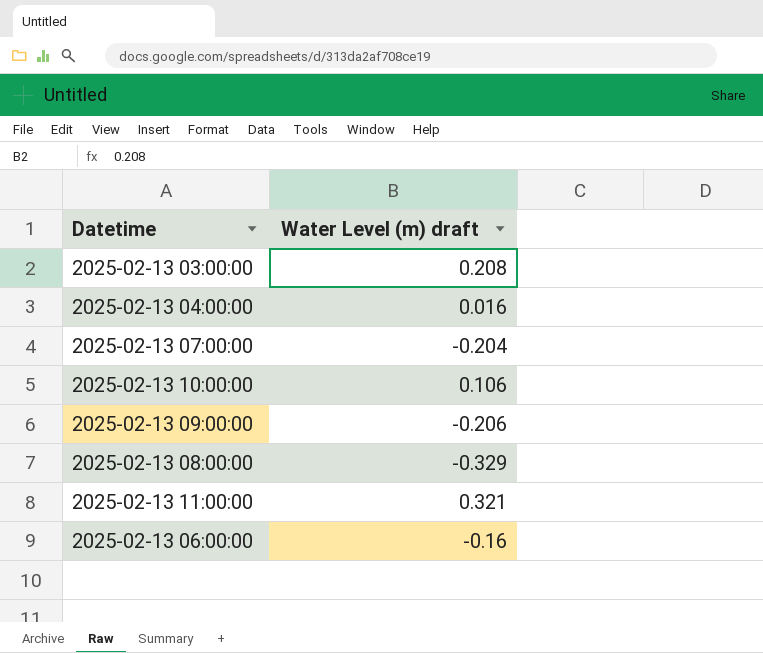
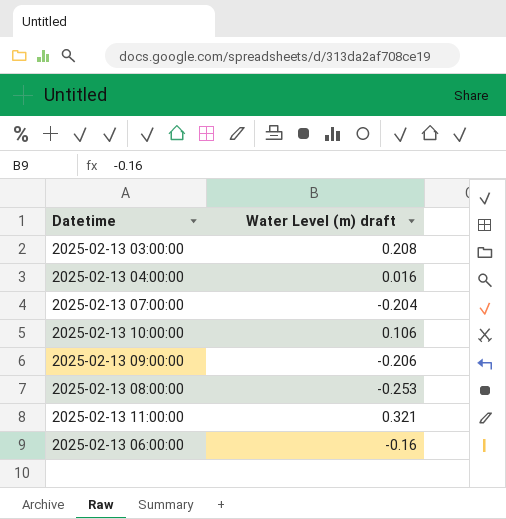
2025-02-13 08:00:00 | Water Level (m) draft: -0.329 -> -0.253

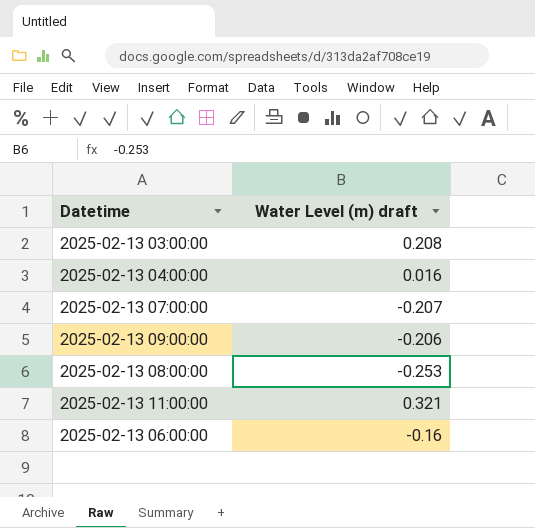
row 2025-02-13 10:00:00: 0.106 -> none
2025-02-13 07:00:00 | Water Level (m) draft: -0.204 -> -0.207

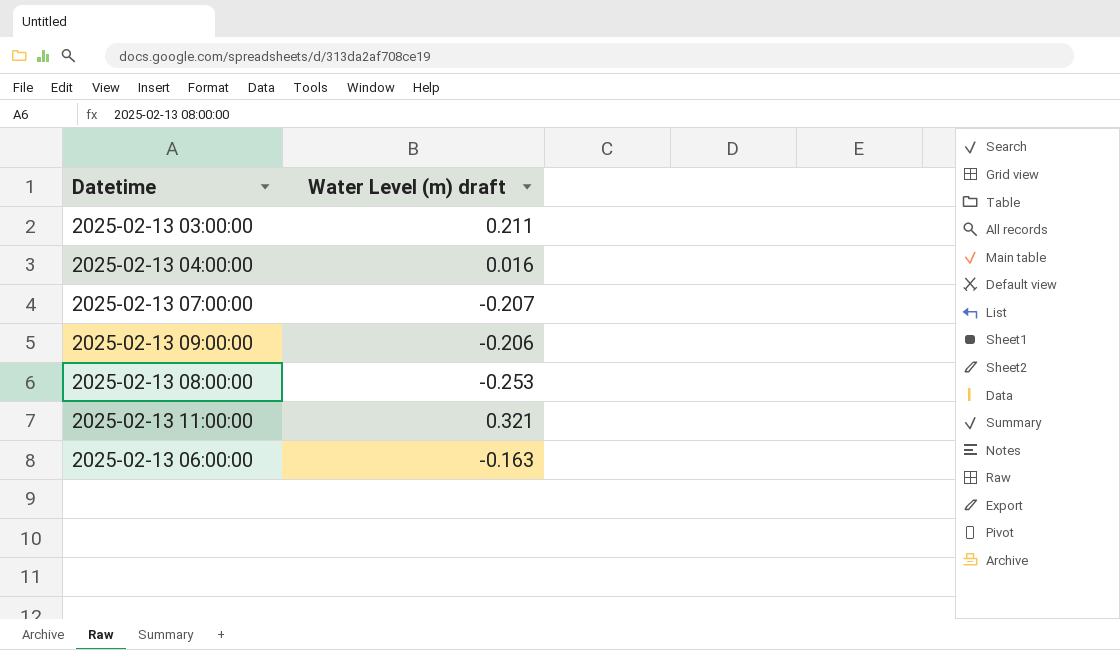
2025-02-13 03:00:00 | Water Level (m) draft: 0.208 -> 0.211
2025-02-13 06:00:00 | Water Level (m) draft: -0.16 -> -0.163

